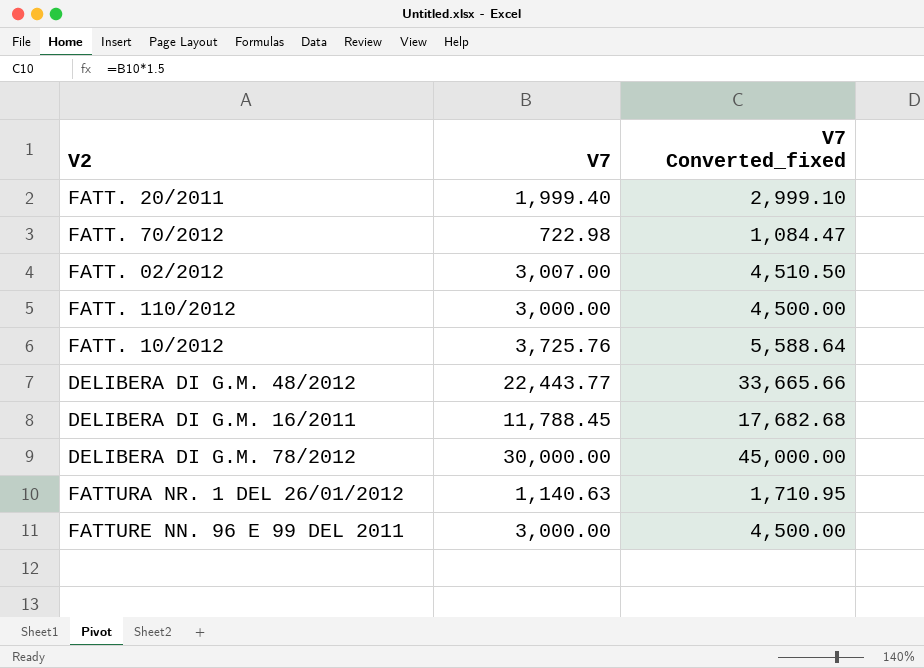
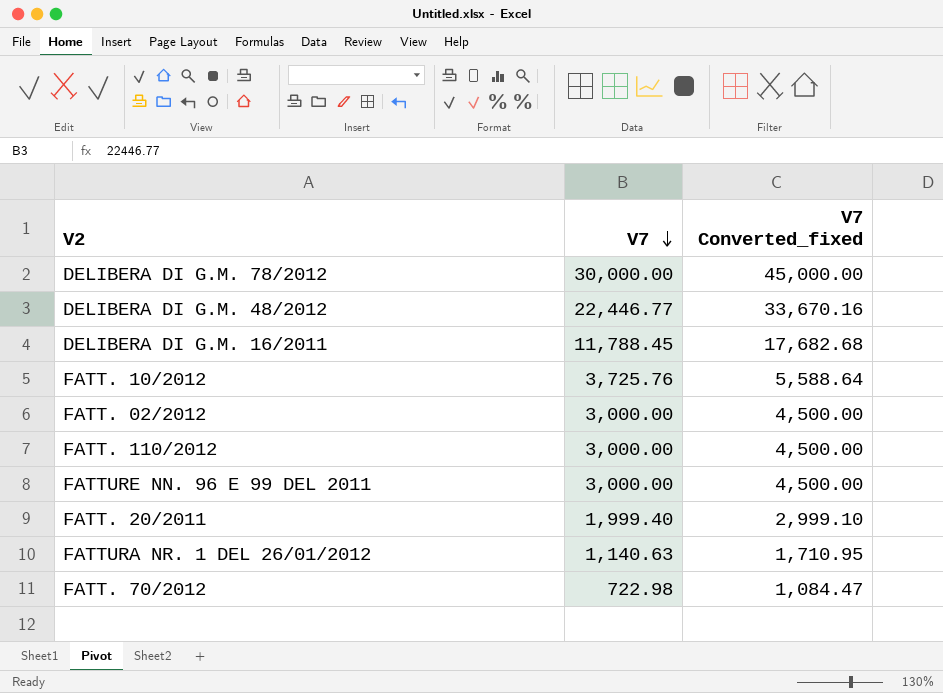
row order: none -> V7 descending
DELIBERA DI G.M. 48/2012 | V7: 22,443.77 -> 22,446.77
DELIBERA DI G.M. 48/2012 | V7 Converted_fixed: 33,665.66 -> 33,670.16
FATT. 02/2012 | V7: 3,007.00 -> 3,000.00
FATT. 02/2012 | V7 Converted_fixed: 4,510.50 -> 4,500.00

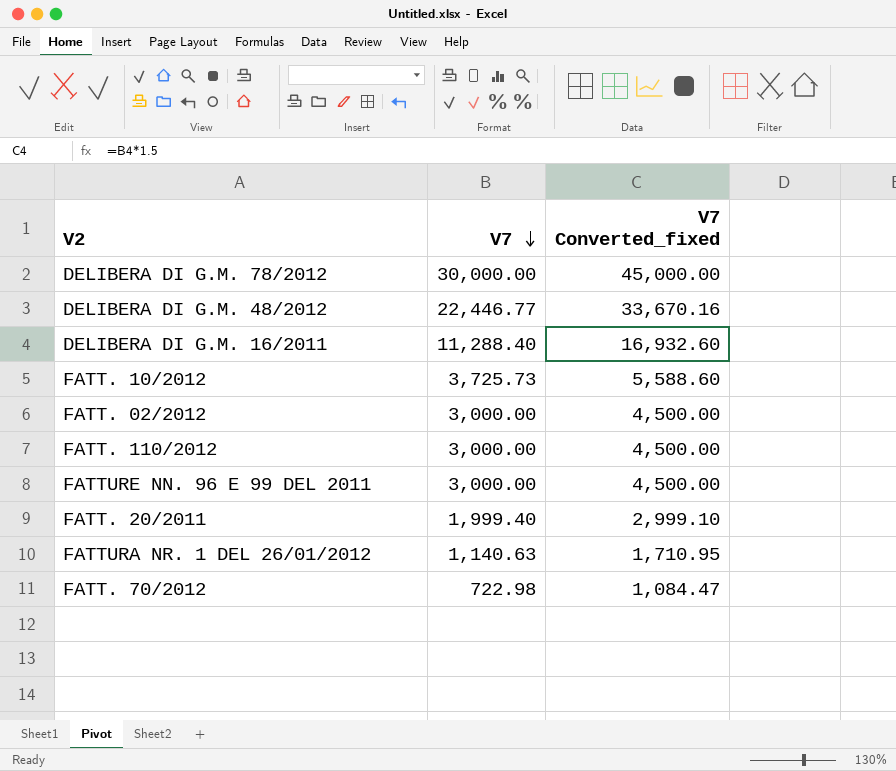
DELIBERA DI G.M. 16/2011 | V7: 11,788.45 -> 11,288.40
DELIBERA DI G.M. 16/2011 | V7 Converted_fixed: 17,682.68 -> 16,932.60
FATT. 10/2012 | V7: 3,725.76 -> 3,725.73
FATT. 10/2012 | V7 Converted_fixed: 5,588.64 -> 5,588.60

